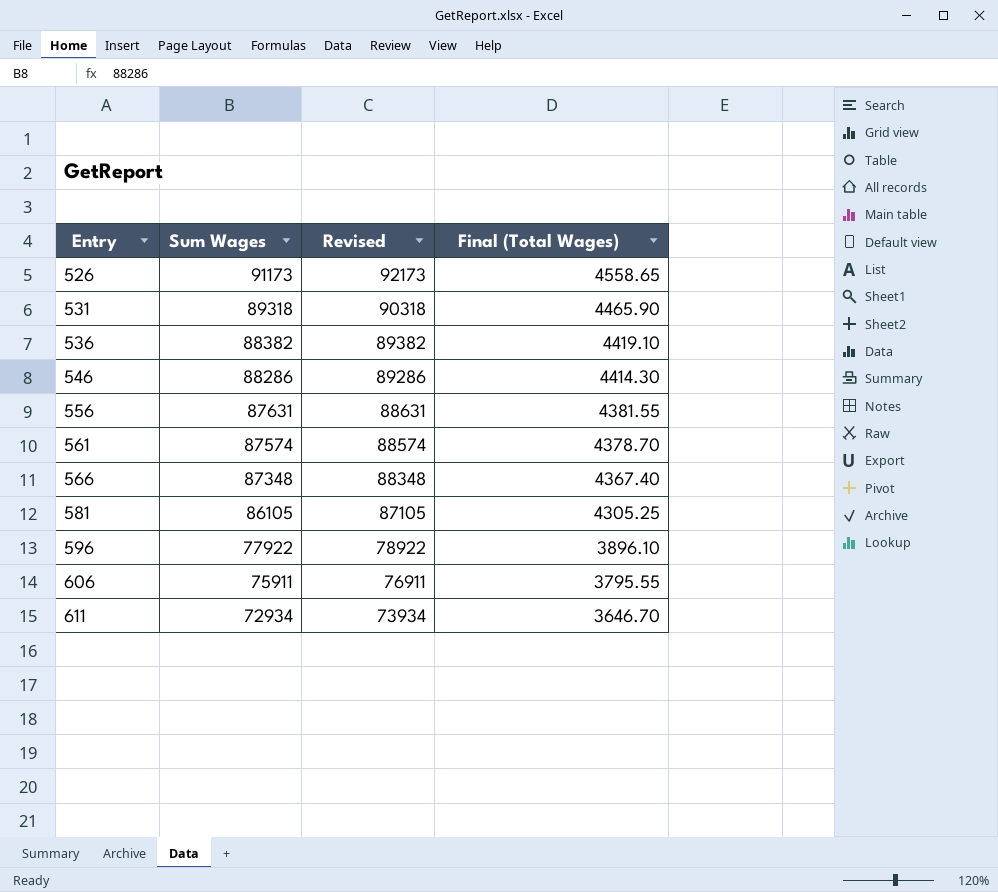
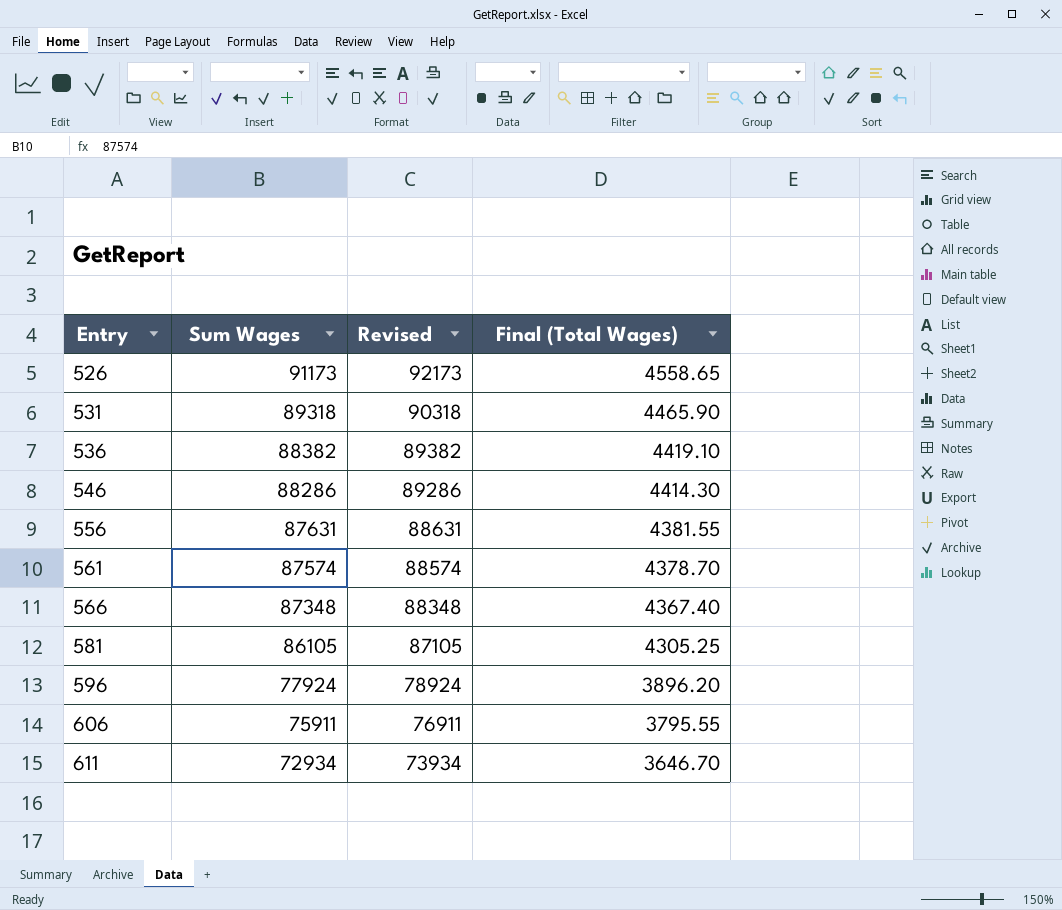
596 | Sum Wages: 77922 -> 77924
596 | Revised: 78922 -> 78924
596 | Final (Total Wages): 3896.10 -> 3896.20

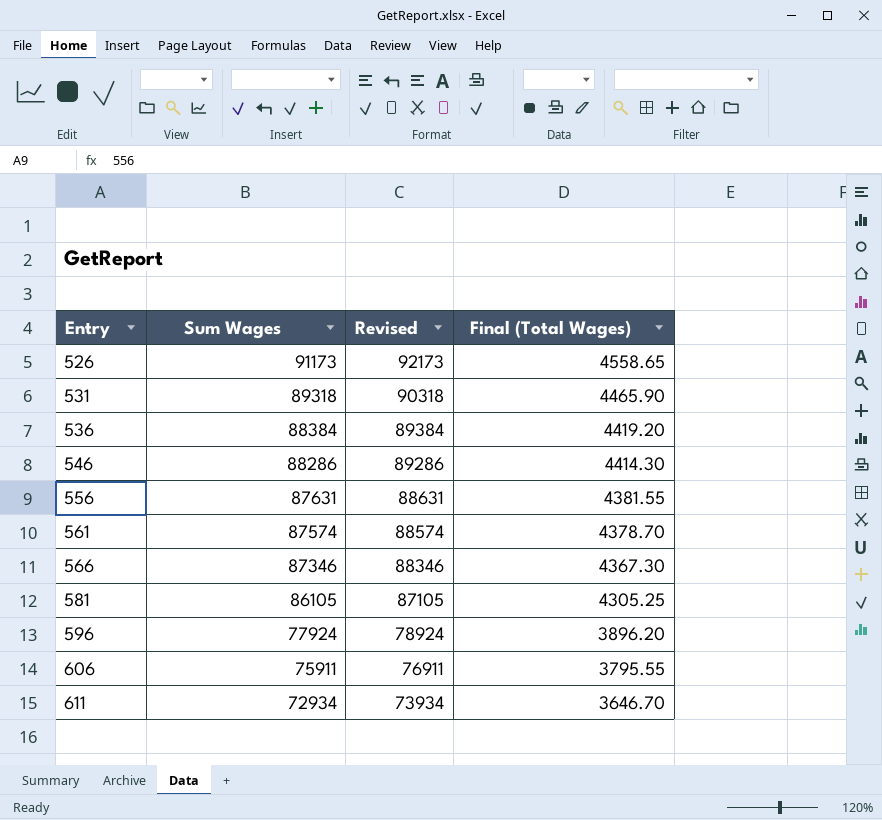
536 | Sum Wages: 88382 -> 88384
536 | Revised: 89382 -> 89384
536 | Final (Total Wages): 4419.10 -> 4419.20
566 | Sum Wages: 87348 -> 87346
566 | Revised: 88348 -> 88346
566 | Final (Total Wages): 4367.40 -> 4367.30

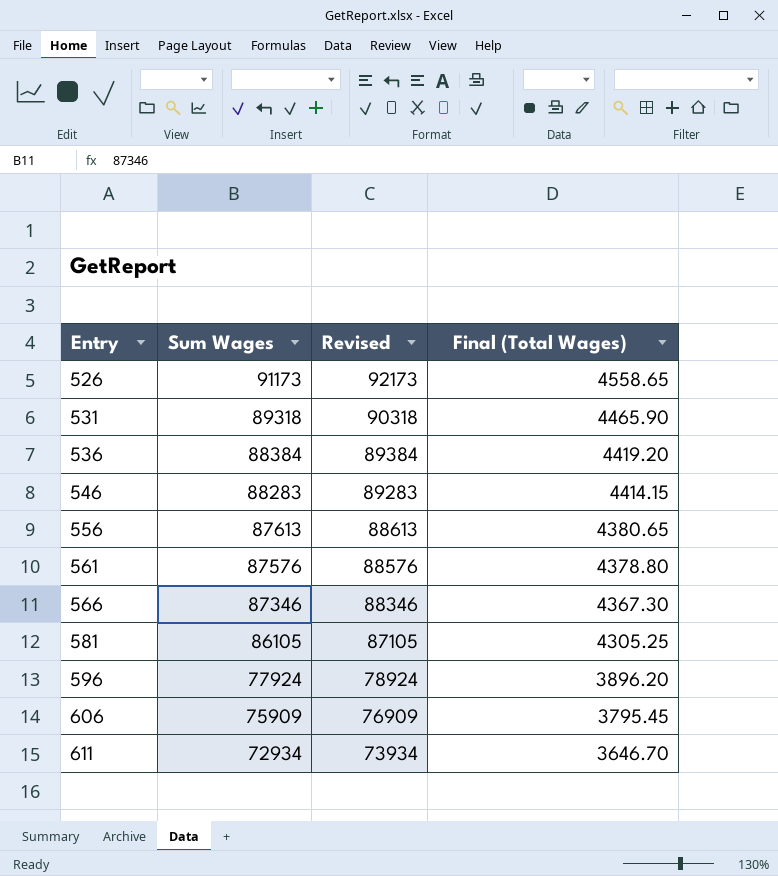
546 | Sum Wages: 88286 -> 88283
546 | Revised: 89286 -> 89283
546 | Final (Total Wages): 4414.30 -> 4414.15
556 | Sum Wages: 87631 -> 87613
556 | Revised: 88631 -> 88613
556 | Final (Total Wages): 4381.55 -> 4380.65
561 | Sum Wages: 87574 -> 87576
561 | Revised: 88574 -> 88576
561 | Final (Total Wages): 4378.70 -> 4378.80
606 | Sum Wages: 75911 -> 75909
606 | Revised: 76911 -> 76909
606 | Final (Total Wages): 3795.55 -> 3795.45

